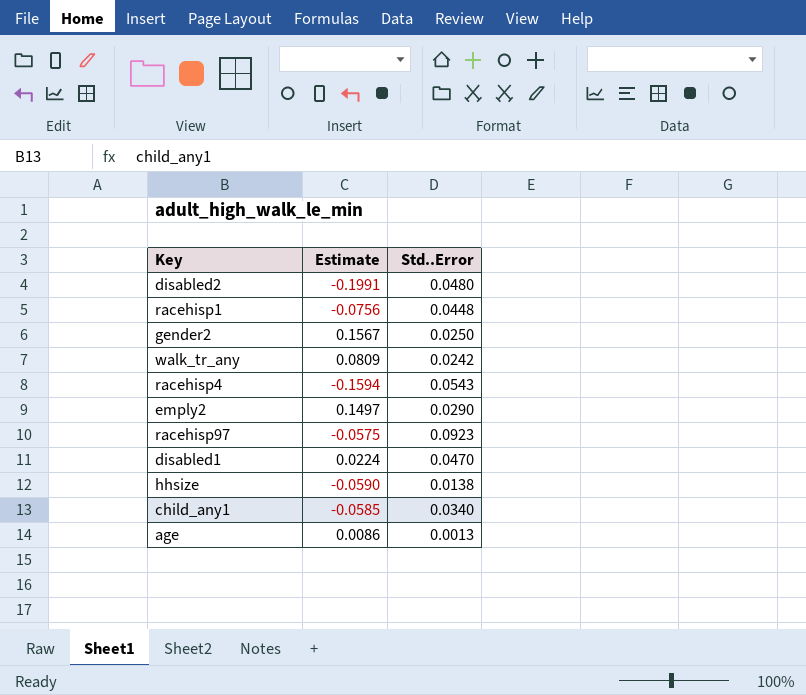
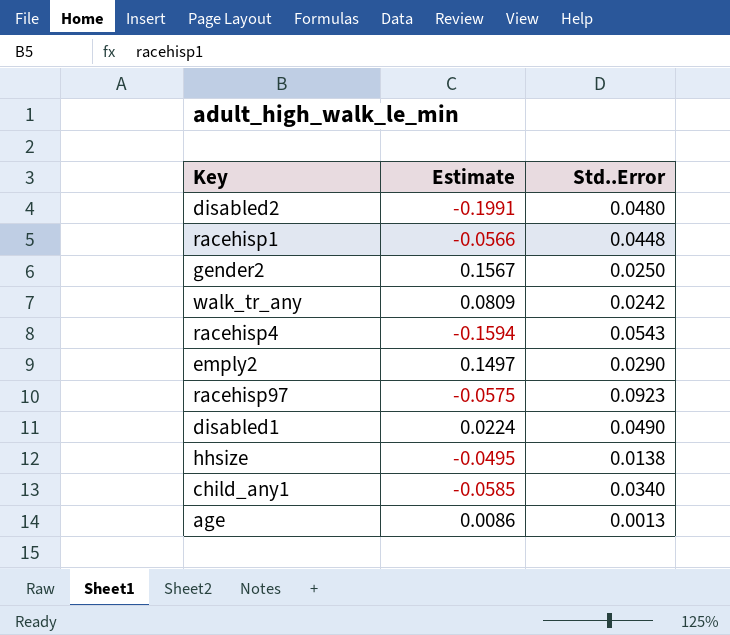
racehisp1 | Estimate: -0.0756 -> -0.0566
disabled1 | Std..Error: 0.0470 -> 0.0490
hhsize | Estimate: -0.0590 -> -0.0495

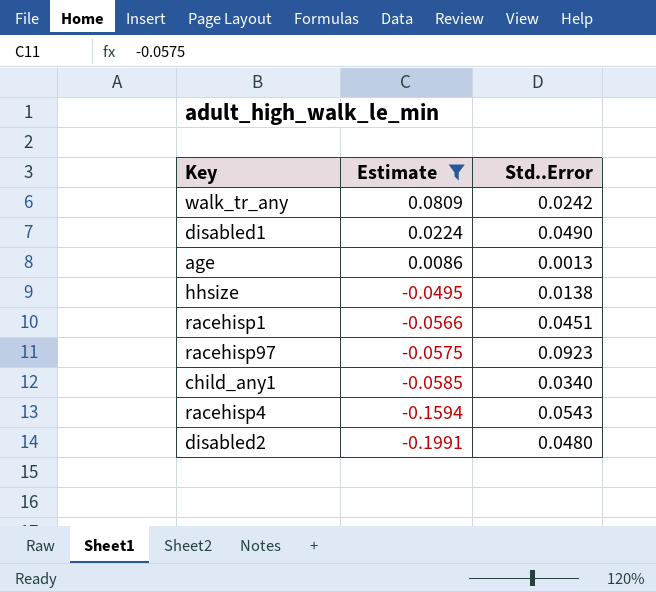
filter: none -> Estimate <= 0.0809
row order: none -> Estimate descending
racehisp1 | Std..Error: 0.0448 -> 0.0451

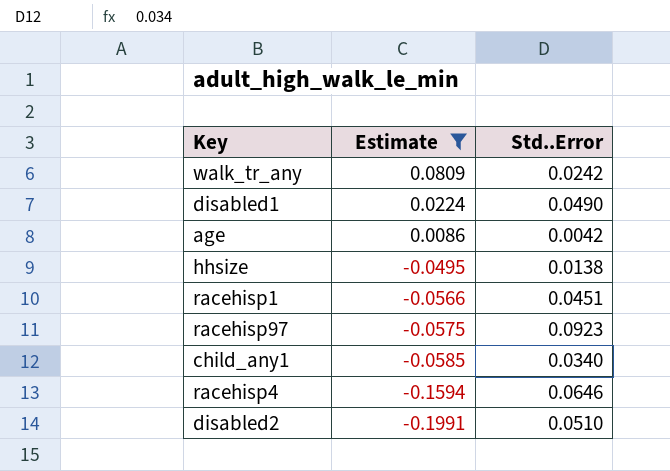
age | Std..Error: 0.0013 -> 0.0042
racehisp4 | Std..Error: 0.0543 -> 0.0646
disabled2 | Std..Error: 0.0480 -> 0.0510

